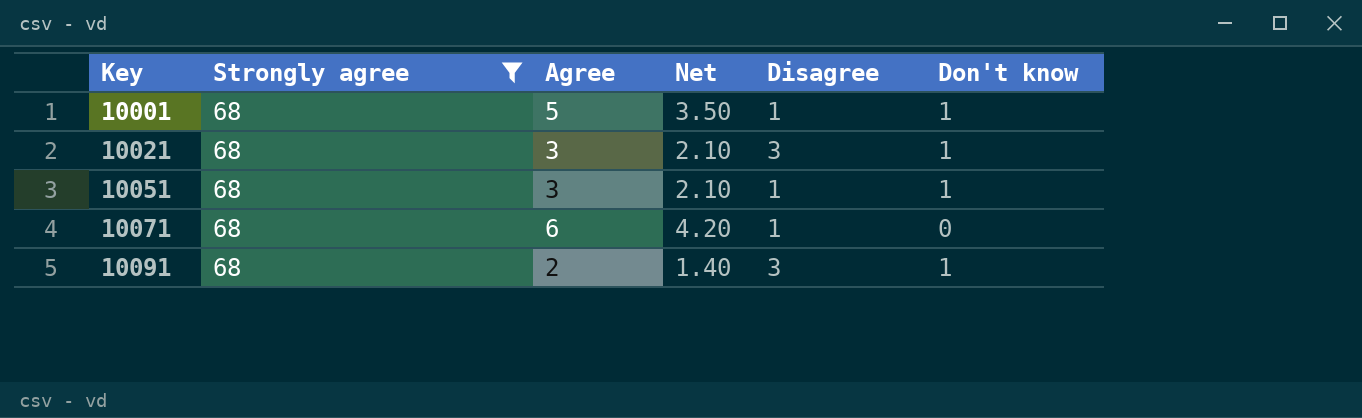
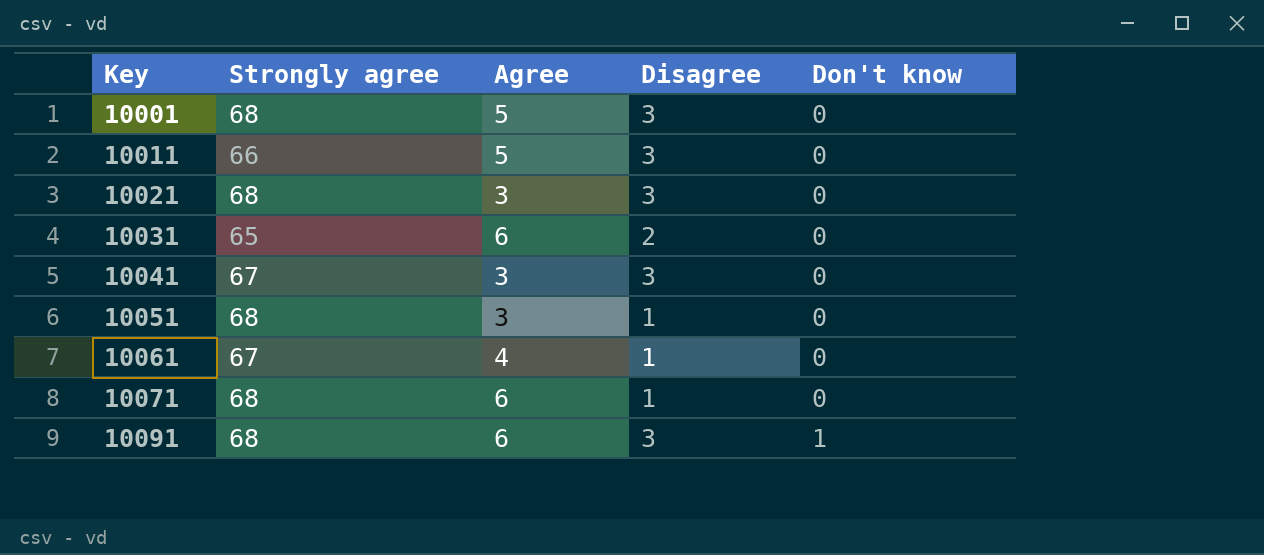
filter: Strongly agree = 68 -> none
column Net | formula: [Agree] * 0.7 -> none
10001 | Disagree: 1 -> 3
10001 | Don't know: 1 -> 0
10021 | Don't know: 1 -> 0
10051 | Don't know: 1 -> 0
10091 | Agree: 2 -> 6

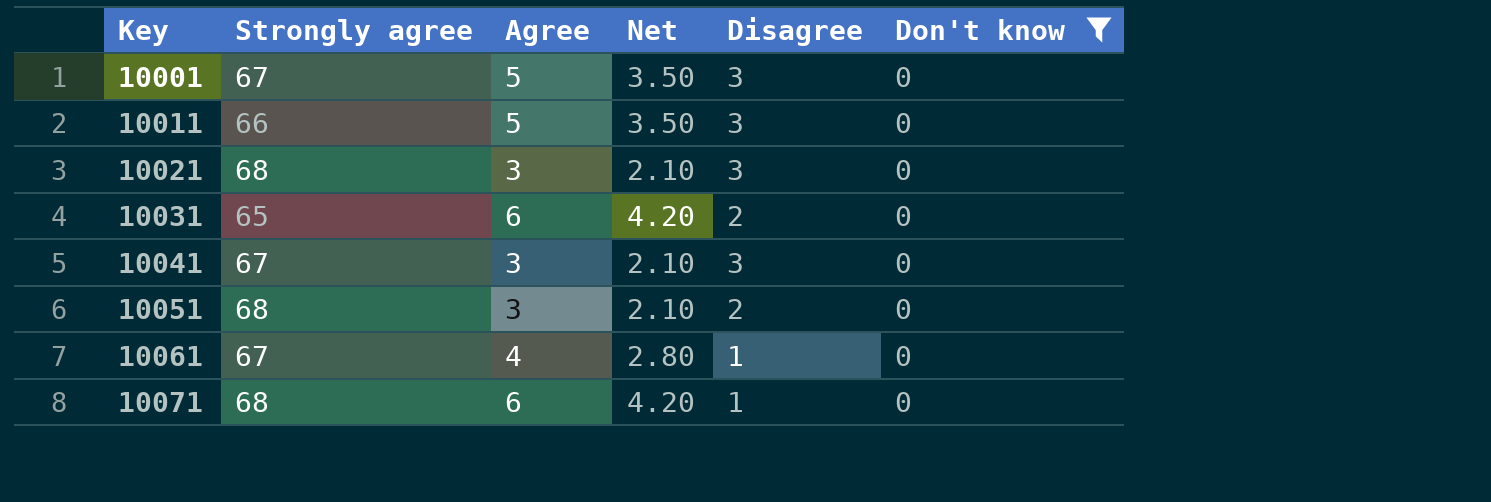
filter: none -> Don't know = 0
column Net | formula: none -> [Agree] * 0.7
10001 | Strongly agree: 68 -> 67
10051 | Disagree: 1 -> 2

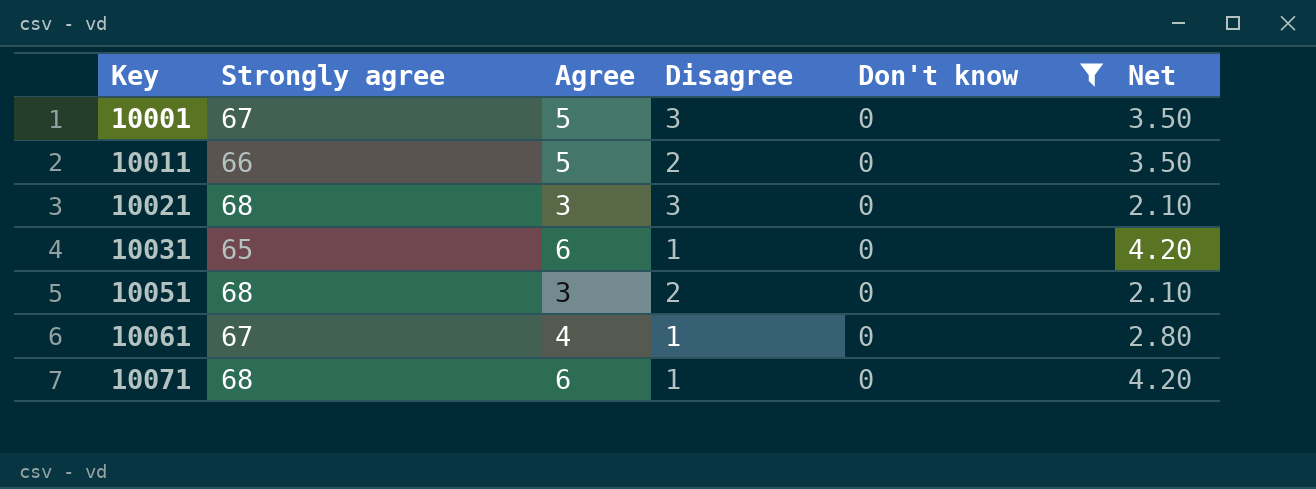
column Net | position: 4 -> 6
row 10041: 67 | 3 | 2.10 | 3 | 0 -> none
10011 | Disagree: 3 -> 2
10031 | Disagree: 2 -> 1

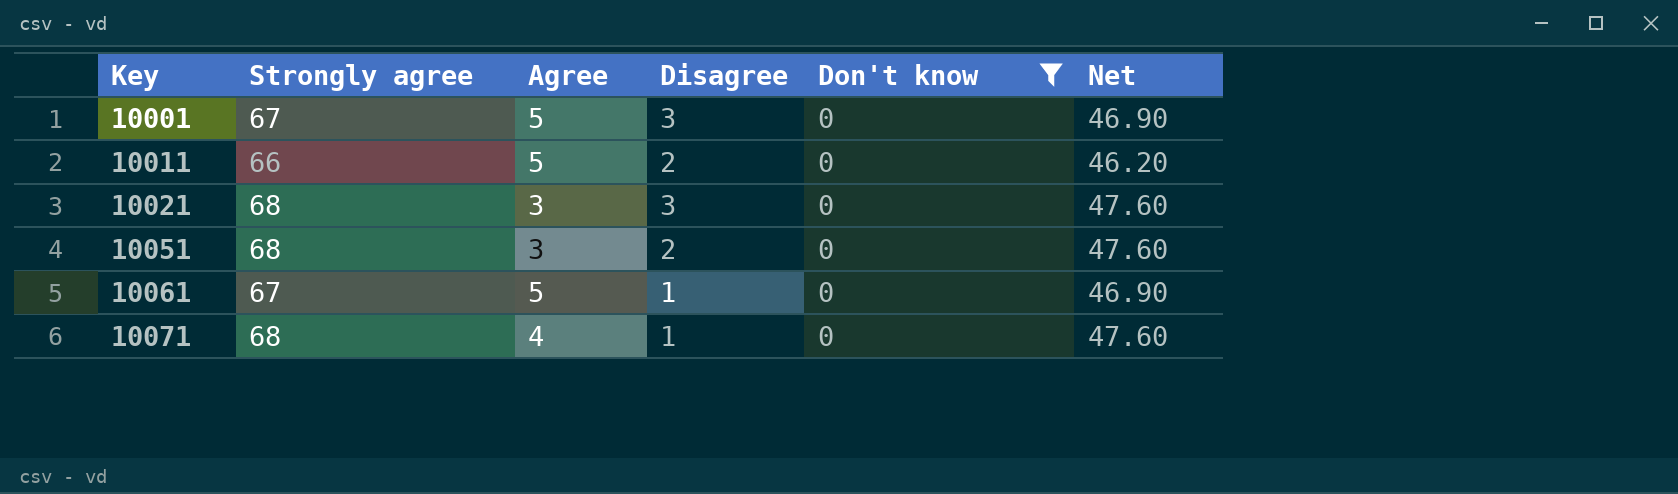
column Net | formula: [Agree] * 0.7 -> [Strongly agree] * 0.7
row 10031: 65 | 6 | 1 | 0 | 4.20 -> none
10061 | Agree: 4 -> 5
10071 | Agree: 6 -> 4

